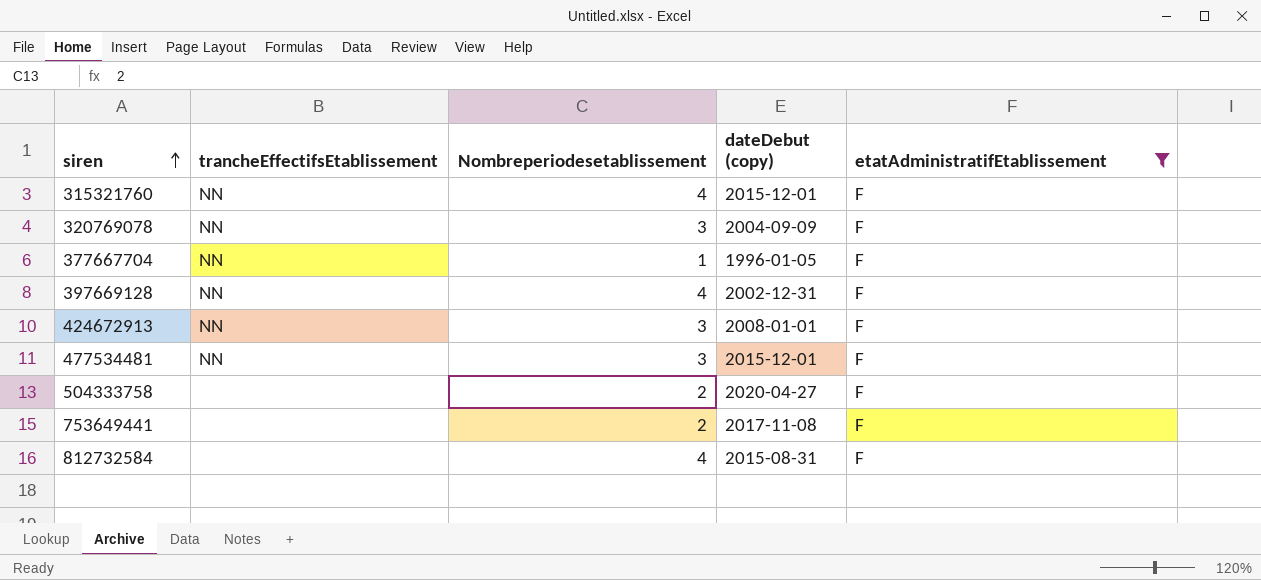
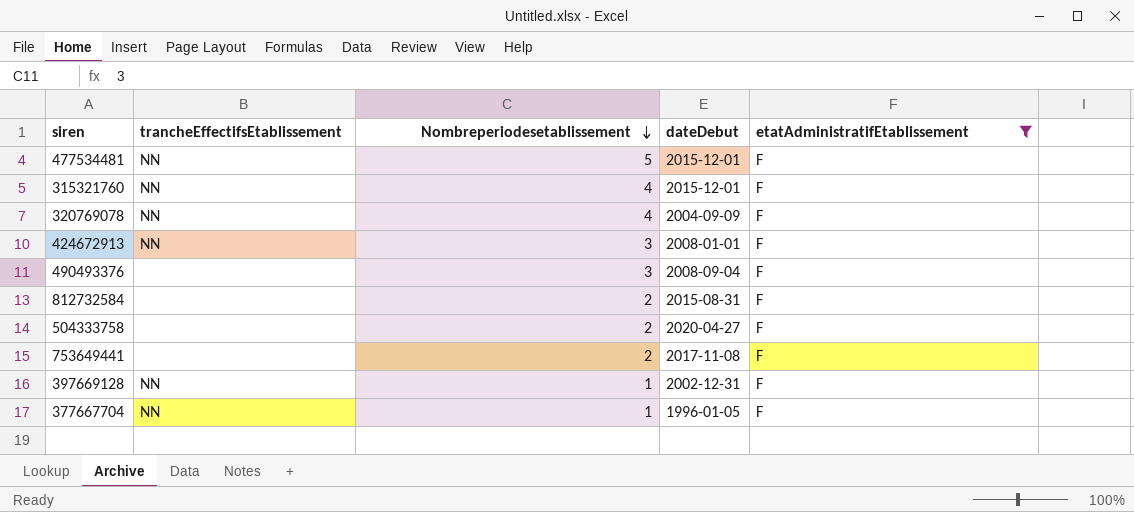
row order: siren ascending -> Nombreperiodesetablissement descending
column name: dateDebut (copy) -> dateDebut
477534481 | Nombreperiodesetablissement: 3 -> 5
320769078 | Nombreperiodesetablissement: 3 -> 4
row 490493376: none -> none | 3 | 2008-09-04 | F
812732584 | Nombreperiodesetablissement: 4 -> 2
397669128 | Nombreperiodesetablissement: 4 -> 1

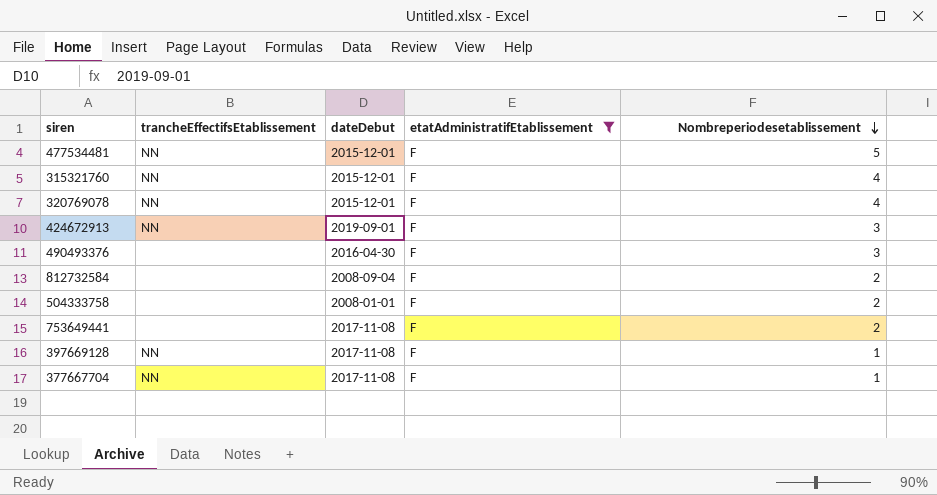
column Nombreperiodesetablissement | position: 3 -> 5
320769078 | dateDebut: 2004-09-09 -> 2015-12-01
424672913 | dateDebut: 2008-01-01 -> 2019-09-01
490493376 | dateDebut: 2008-09-04 -> 2016-04-30
812732584 | dateDebut: 2015-08-31 -> 2008-09-04
504333758 | dateDebut: 2020-04-27 -> 2008-01-01
397669128 | dateDebut: 2002-12-31 -> 2017-11-08
377667704 | dateDebut: 1996-01-05 -> 2017-11-08

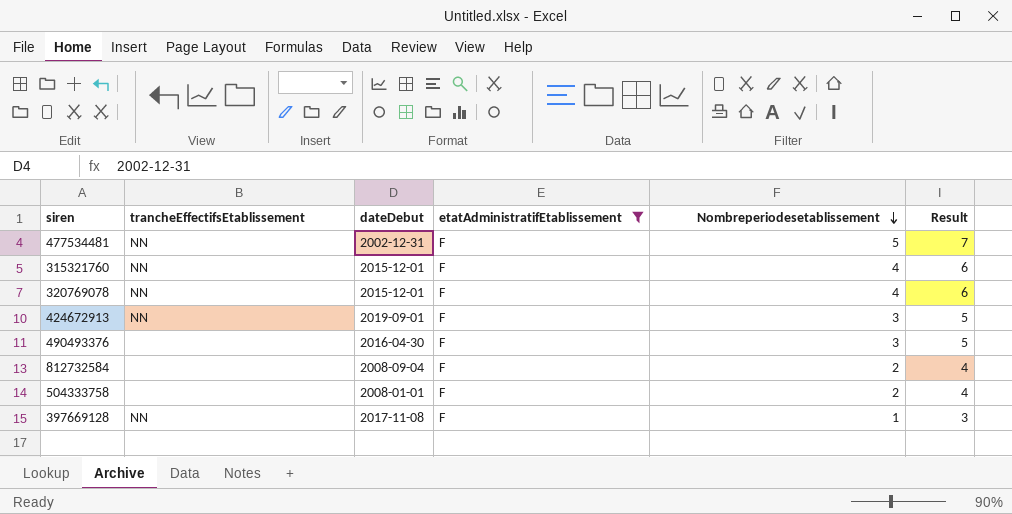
column Result | formula: none -> [Nombreperiodesetablissement] + 2
row 753649441: none | 2017-11-08 | F | 2 -> none
row 377667704: NN | 2017-11-08 | F | 1 -> none
477534481 | dateDebut: 2015-12-01 -> 2002-12-31

